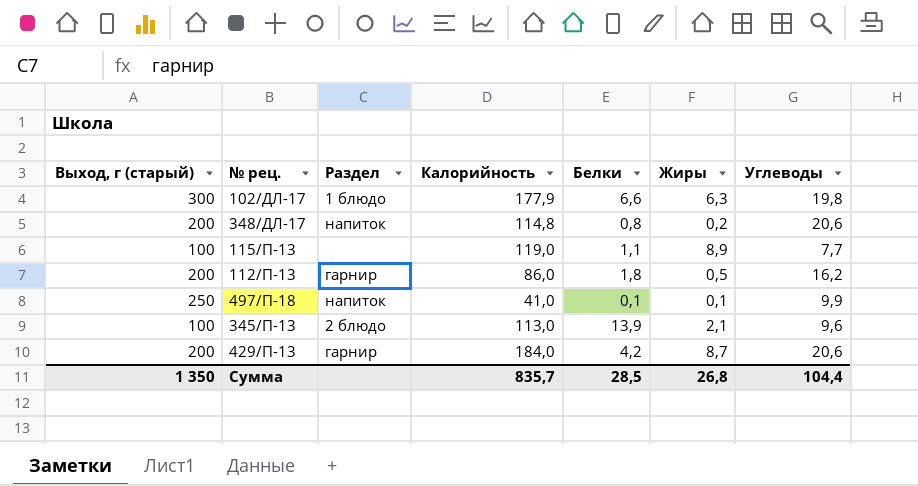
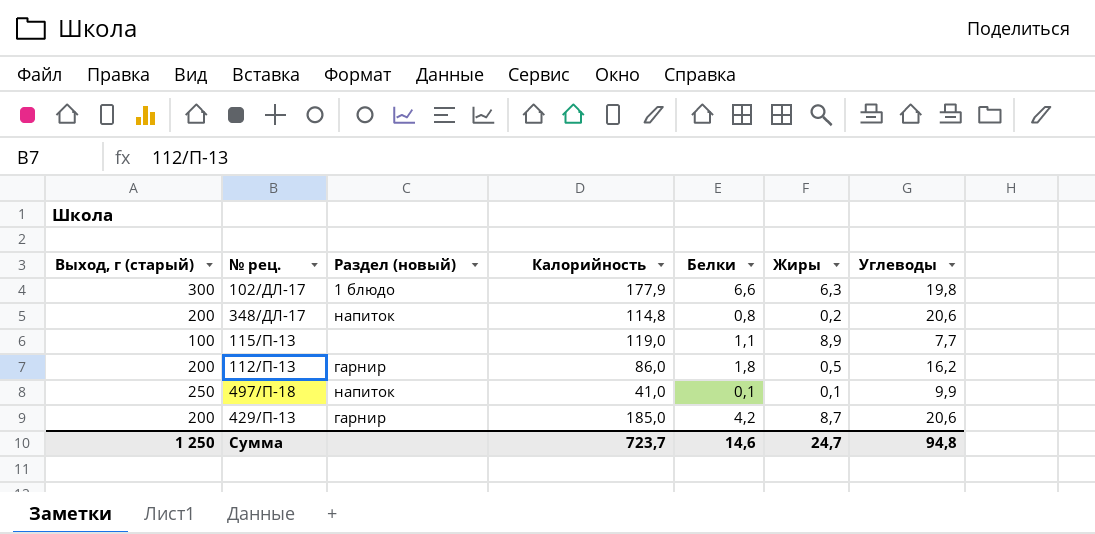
column name: Раздел -> Раздел (новый)
row 345/П-13: 100 | 2 блюдо | 113,0 | 13,9 | 2,1 | 9,6 -> none
429/П-13 | Калорийность: 184,0 -> 185,0
Сумма | Выход, г (старый): 1 350 -> 1 250
Сумма | Калорийность: 835,7 -> 723,7
Сумма | Белки: 28,5 -> 14,6
Сумма | Жиры: 26,8 -> 24,7
Сумма | Углеводы: 104,4 -> 94,8

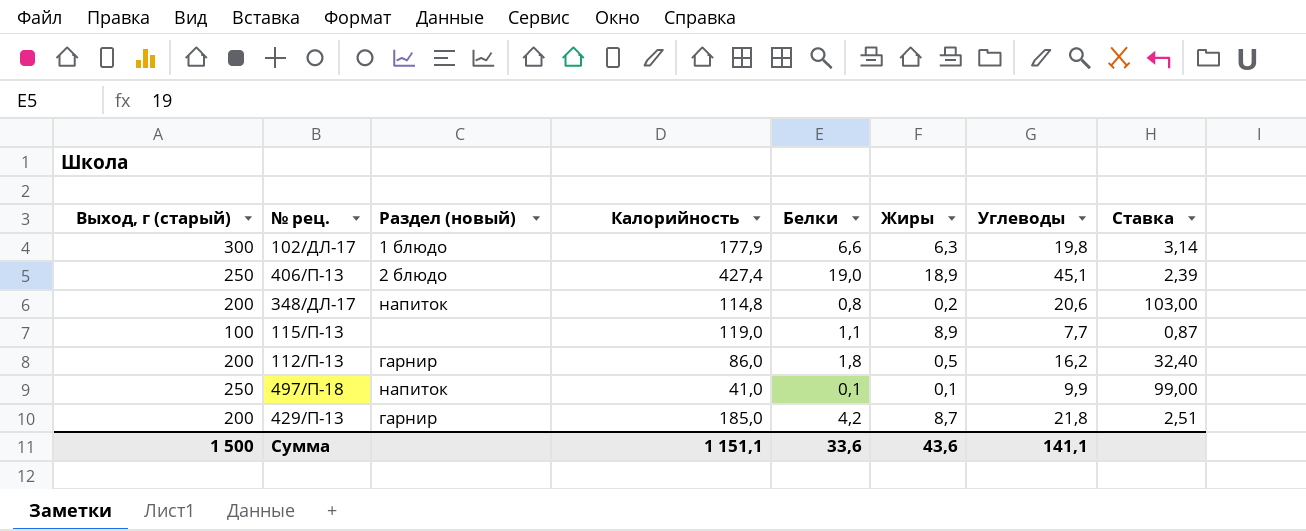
column Ставка | formula: none -> [Углеводы] / [Жиры]
row 406/П-13: none -> 250 | 2 блюдо | 427,4 | 19,0 | 18,9 | 45,1 | 2,39
429/П-13 | Углеводы: 20,6 -> 21,8
Сумма | Выход, г (старый): 1 250 -> 1 500
Сумма | Калорийность: 723,7 -> 1 151,1
Сумма | Белки: 14,6 -> 33,6
Сумма | Жиры: 24,7 -> 43,6
Сумма | Углеводы: 94,8 -> 141,1

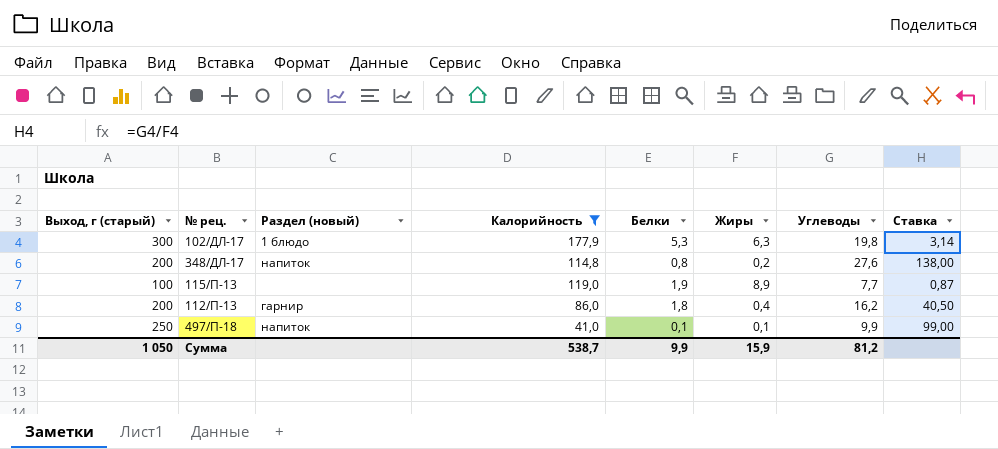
filter: none -> Калорийность <= 177,9
102/ДЛ-17 | Белки: 6,6 -> 5,3
348/ДЛ-17 | Углеводы: 20,6 -> 27,6
348/ДЛ-17 | Ставка: 103,00 -> 138,00
115/П-13 | Белки: 1,1 -> 1,9
112/П-13 | Жиры: 0,5 -> 0,4
112/П-13 | Ставка: 32,40 -> 40,50
Сумма | Выход, г (старый): 1 500 -> 1 050
Сумма | Калорийность: 1 151,1 -> 538,7
Сумма | Белки: 33,6 -> 9,9
Сумма | Жиры: 43,6 -> 15,9
Сумма | Углеводы: 141,1 -> 81,2

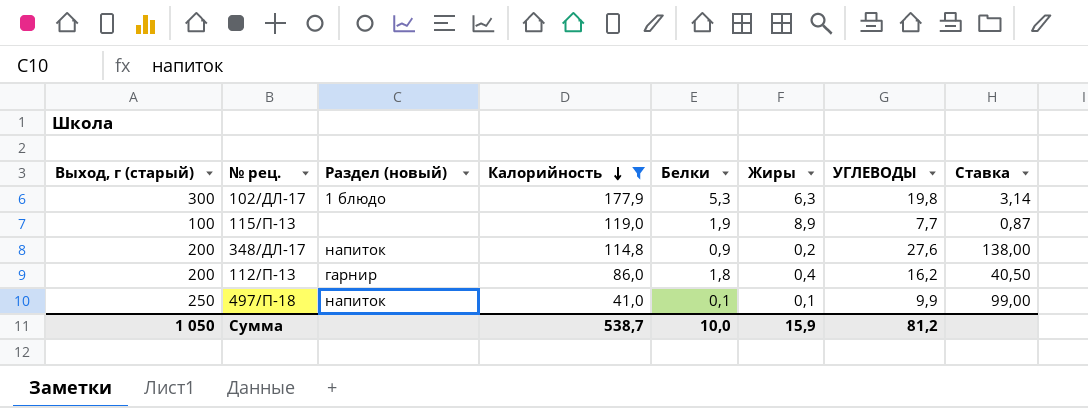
row order: none -> Калорийность descending
column name: Углеводы -> УГЛЕВОДЫ
348/ДЛ-17 | Белки: 0,8 -> 0,9
Сумма | Белки: 9,9 -> 10,0

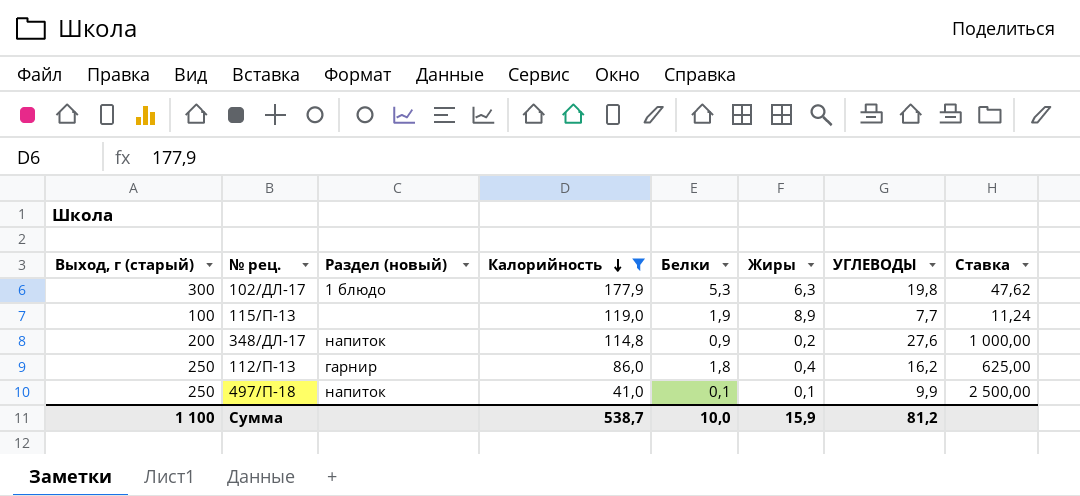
column Ставка | formula: [УГЛЕВОДЫ] / [Жиры] -> [Выход, г (старый)] / [Жиры]
112/П-13 | Выход, г (старый): 200 -> 250
Сумма | Выход, г (старый): 1 050 -> 1 100

